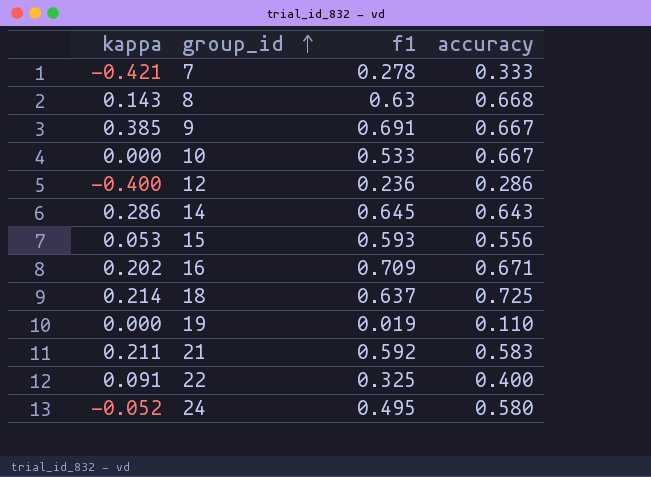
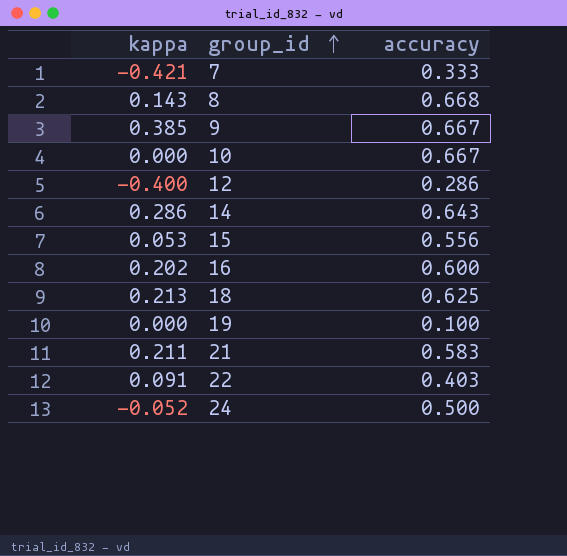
column f1 | position: 3 -> none
16 | accuracy: 0.671 -> 0.600
18 | kappa: 0.214 -> 0.213
18 | accuracy: 0.725 -> 0.625
19 | accuracy: 0.110 -> 0.100
22 | accuracy: 0.400 -> 0.403
24 | accuracy: 0.580 -> 0.500

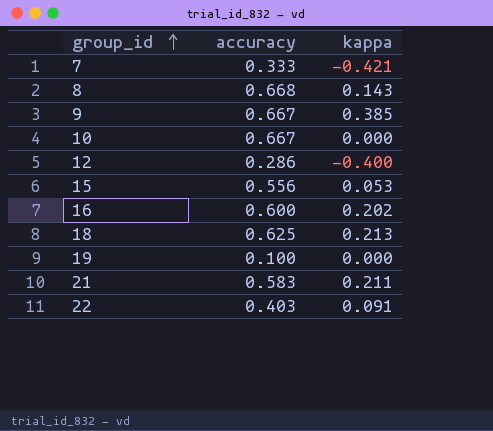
column kappa | position: 1 -> 3
row 14: 0.286 | 0.643 -> none
row 24: -0.052 | 0.500 -> none

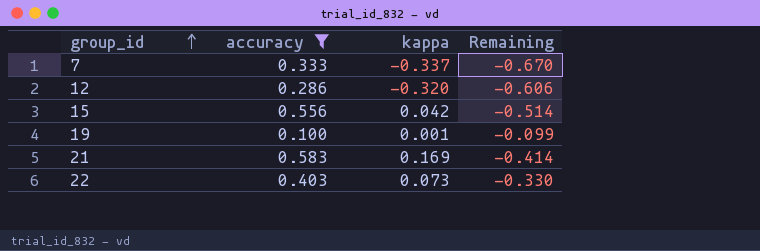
filter: none -> accuracy <= 0.583
column Remaining | formula: none -> [kappa] - [accuracy]
7 | kappa: -0.421 -> -0.337
12 | kappa: -0.400 -> -0.320
15 | kappa: 0.053 -> 0.042
19 | kappa: 0.000 -> 0.001
21 | kappa: 0.211 -> 0.169
22 | kappa: 0.091 -> 0.073

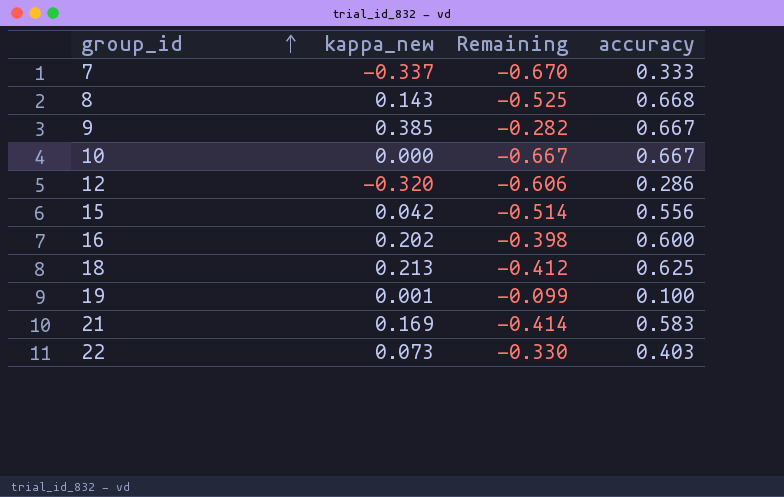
filter: accuracy <= 0.583 -> none
column name: kappa -> kappa_new
column accuracy | position: 2 -> 4

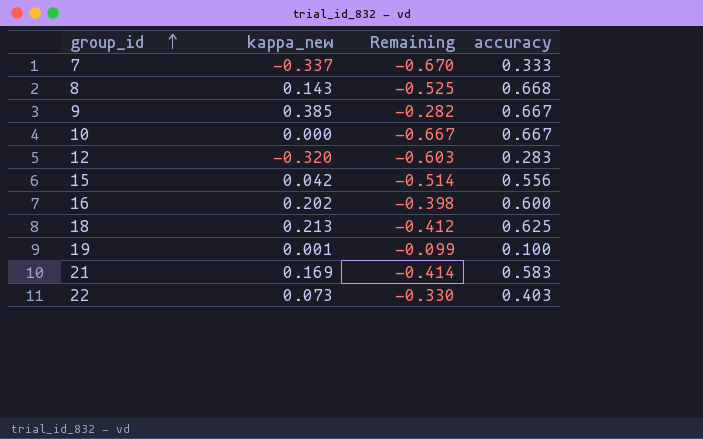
12 | Remaining: -0.606 -> -0.603
12 | accuracy: 0.286 -> 0.283

